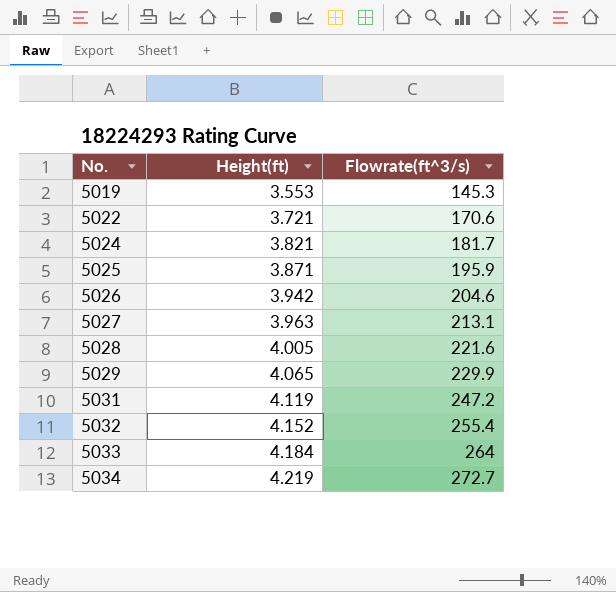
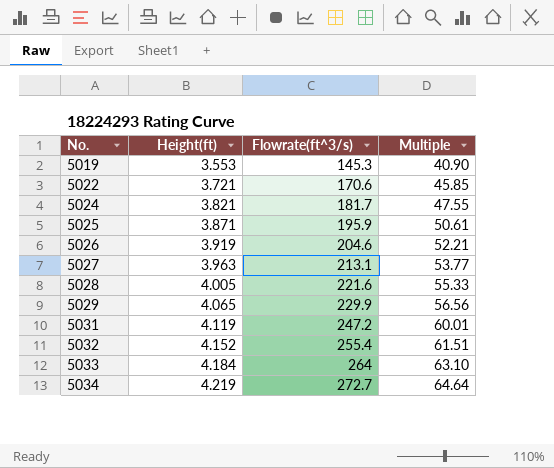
column Multiple | formula: none -> [Flowrate(ft^3/s)] / [Height(ft)]
5026 | Height(ft): 3.942 -> 3.919

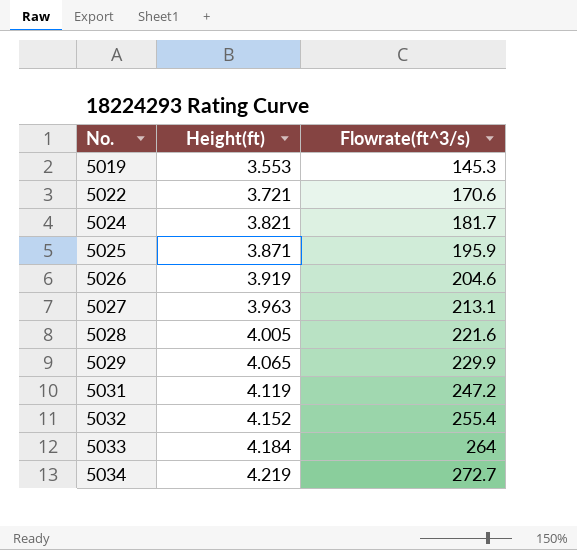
column Multiple | formula: [Flowrate(ft^3/s)] / [Height(ft)] -> none

